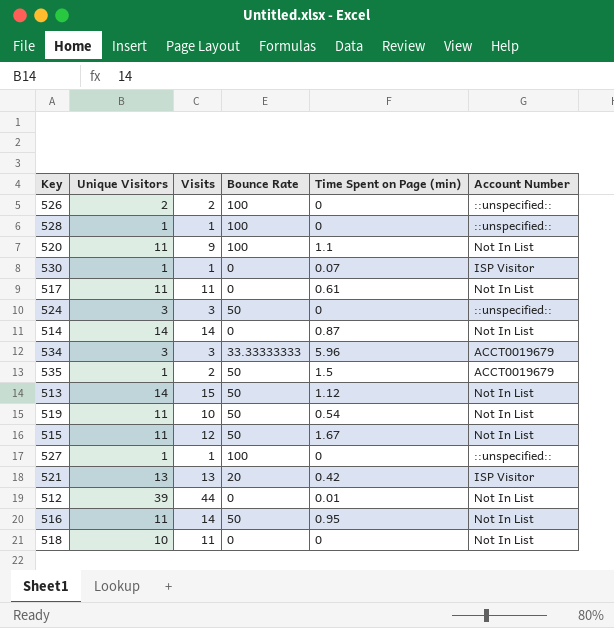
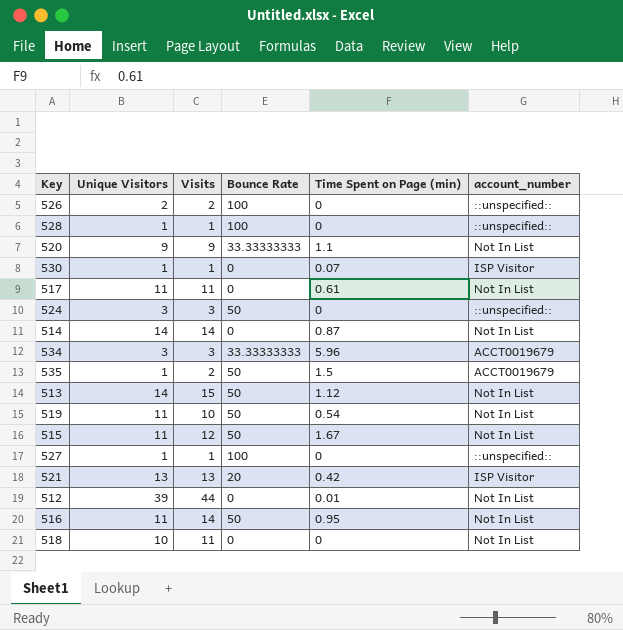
column name: Account Number -> account_number
520 | Unique Visitors: 11 -> 9
520 | Bounce Rate: 100 -> 33.33333333

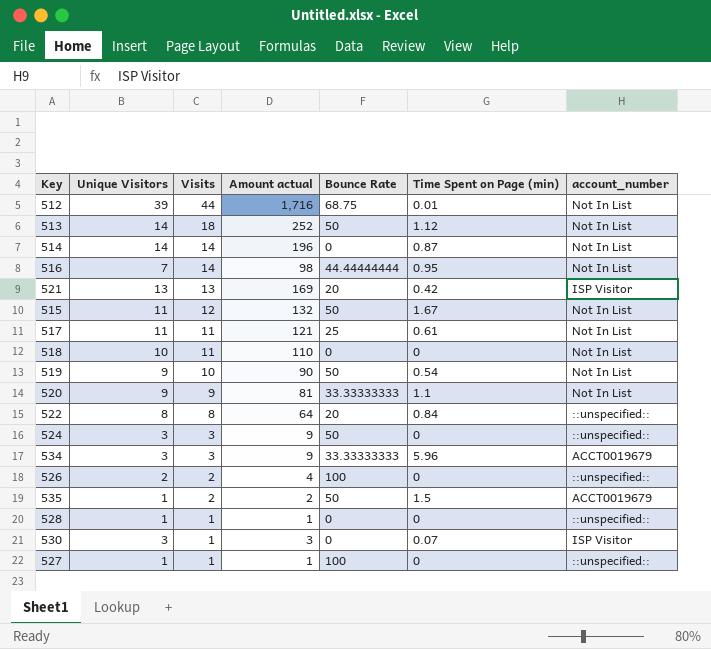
row order: none -> Visits descending
column Amount actual | formula: none -> [Unique Visitors] * [Visits]
512 | Bounce Rate: 0 -> 68.75
513 | Visits: 15 -> 18
516 | Unique Visitors: 11 -> 7
516 | Bounce Rate: 50 -> 44.44444444
517 | Bounce Rate: 0 -> 25
519 | Unique Visitors: 11 -> 9
row 522: none -> 8 | 8 | 64 | 20 | 0.84 | ::unspecified::
528 | Bounce Rate: 100 -> 0
530 | Unique Visitors: 1 -> 3

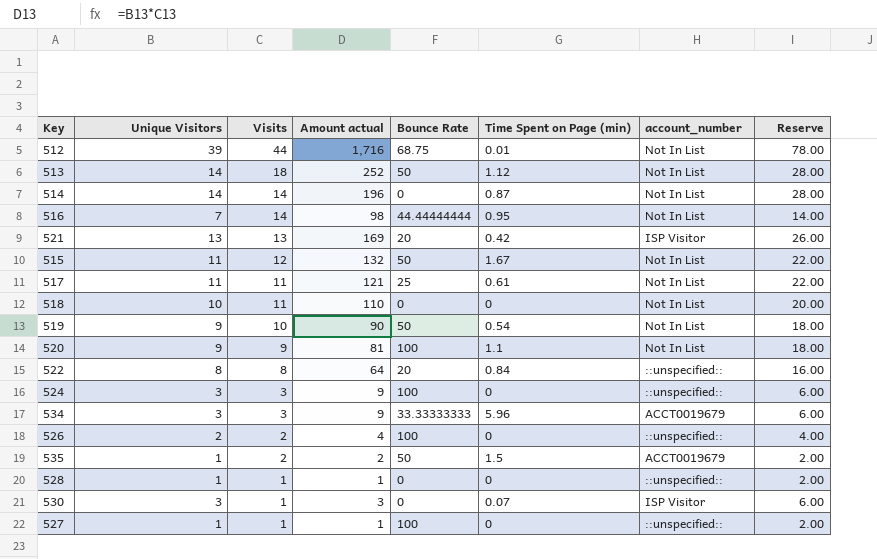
column Reserve | formula: none -> [Unique Visitors] * 2
520 | Bounce Rate: 33.33333333 -> 100
524 | Bounce Rate: 50 -> 100

